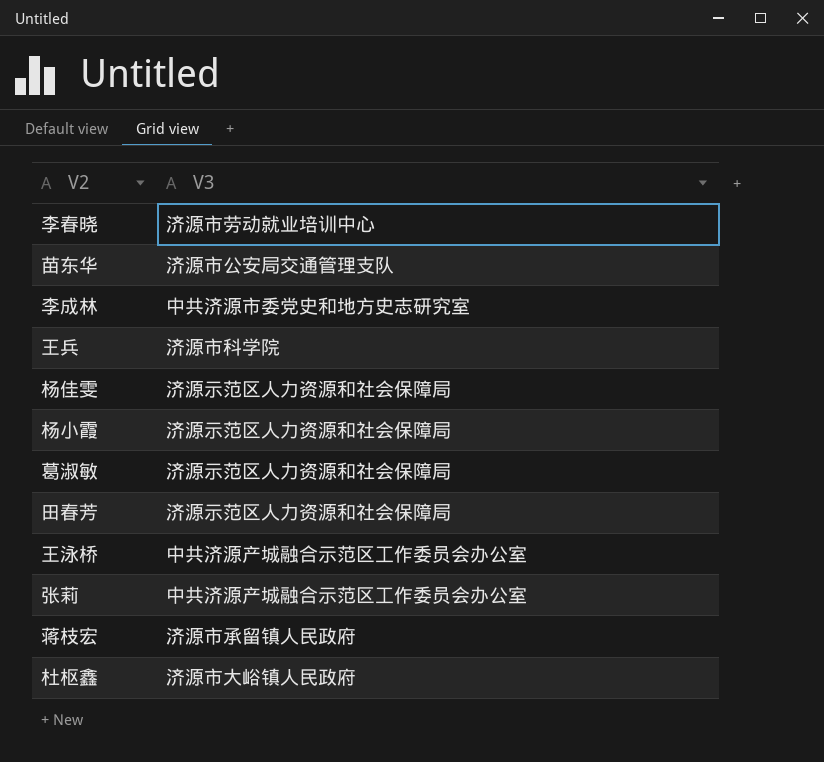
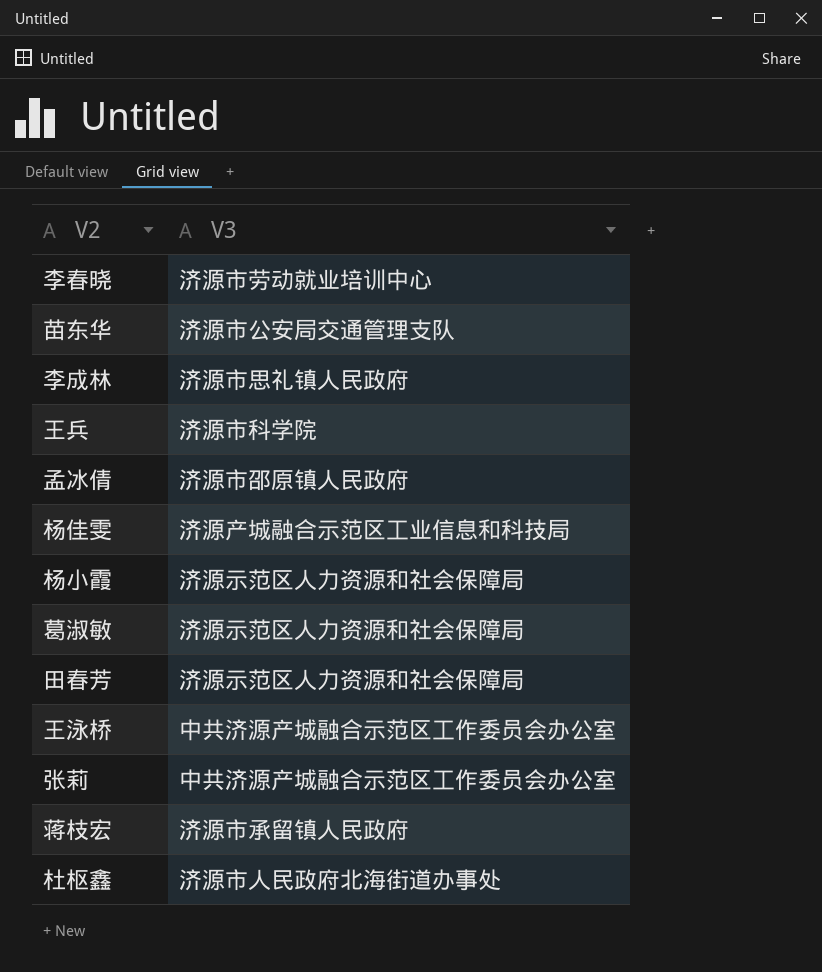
李成林 | V3: 中共济源市委党史和地方史志研究室 -> 济源市思礼镇人民政府
row 孟冰倩: none -> 济源市邵原镇人民政府
杨佳雯 | V3: 济源示范区人力资源和社会保障局 -> 济源产城融合示范区工业信息和科技局
杜枢鑫 | V3: 济源市大峪镇人民政府 -> 济源市人民政府北海街道办事处

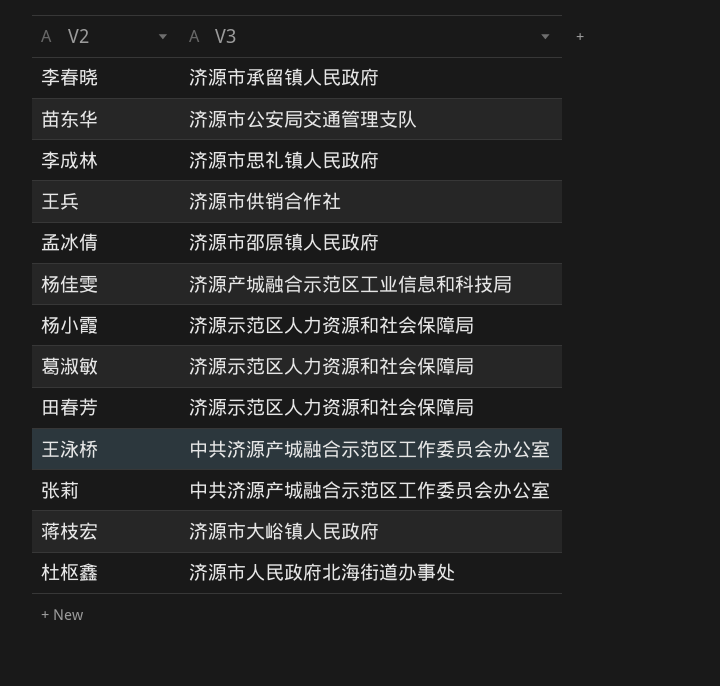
李春晓 | V3: 济源市劳动就业培训中心 -> 济源市承留镇人民政府
王兵 | V3: 济源市科学院 -> 济源市供销合作社
蒋枝宏 | V3: 济源市承留镇人民政府 -> 济源市大峪镇人民政府

